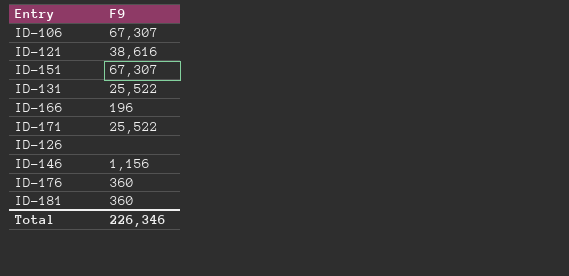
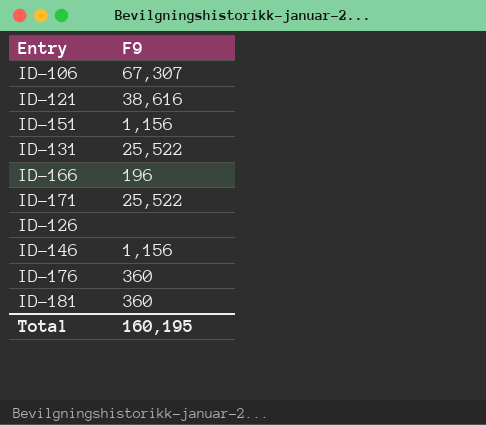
ID-151 | F9: 67,307 -> 1,156
Total | F9: 226,346 -> 160,195

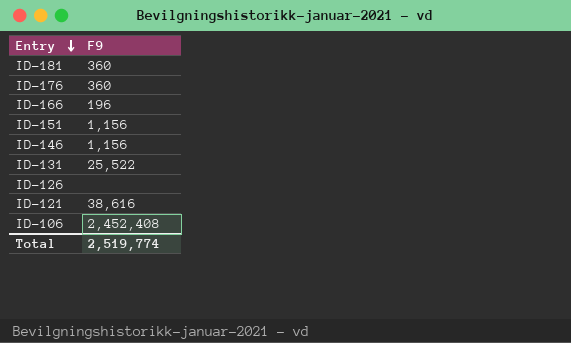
row order: none -> Entry descending
row ID-171: 25,522 -> none
ID-106 | F9: 67,307 -> 2,452,408
Total | F9: 160,195 -> 2,519,774

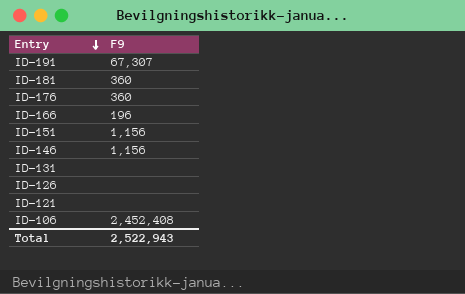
row ID-191: none -> 67,307
ID-131 | F9: 25,522 -> none
ID-121 | F9: 38,616 -> none
Total | F9: 2,519,774 -> 2,522,943

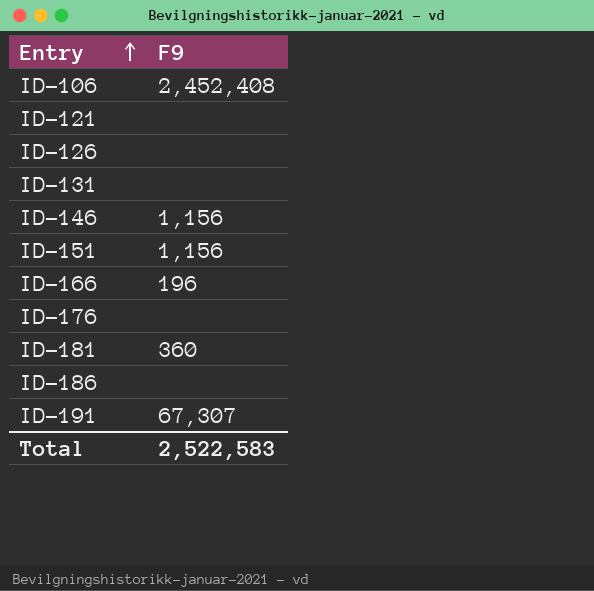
row order: Entry descending -> Entry ascending
ID-176 | F9: 360 -> none
row ID-186: none -> none
Total | F9: 2,522,943 -> 2,522,583

